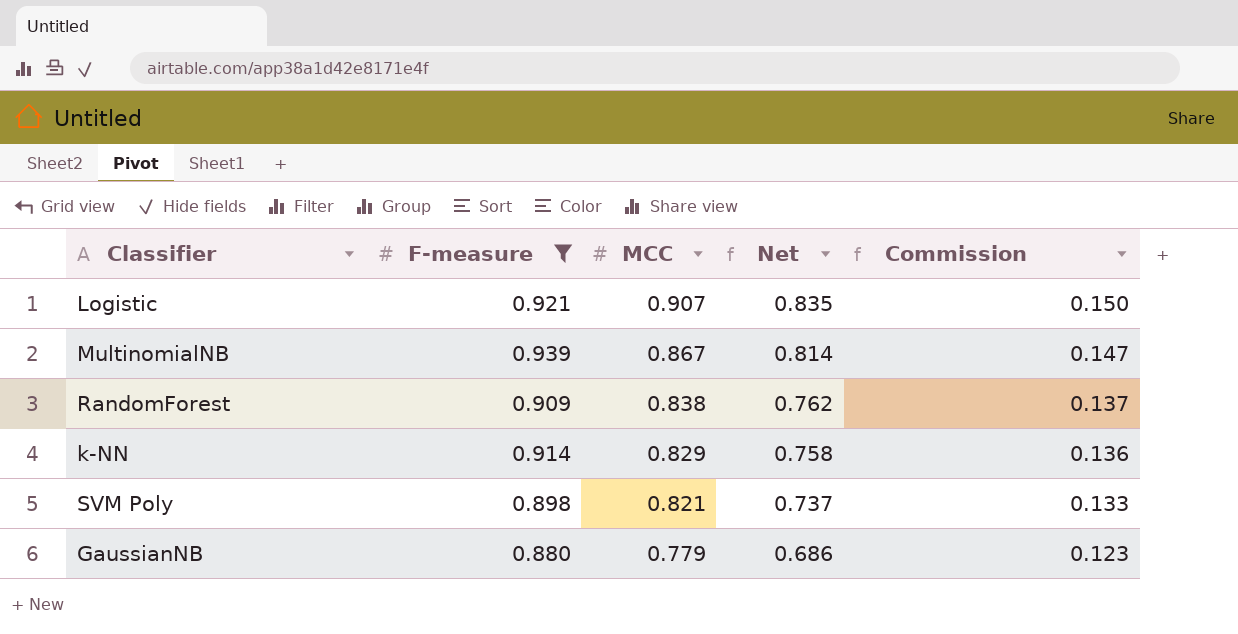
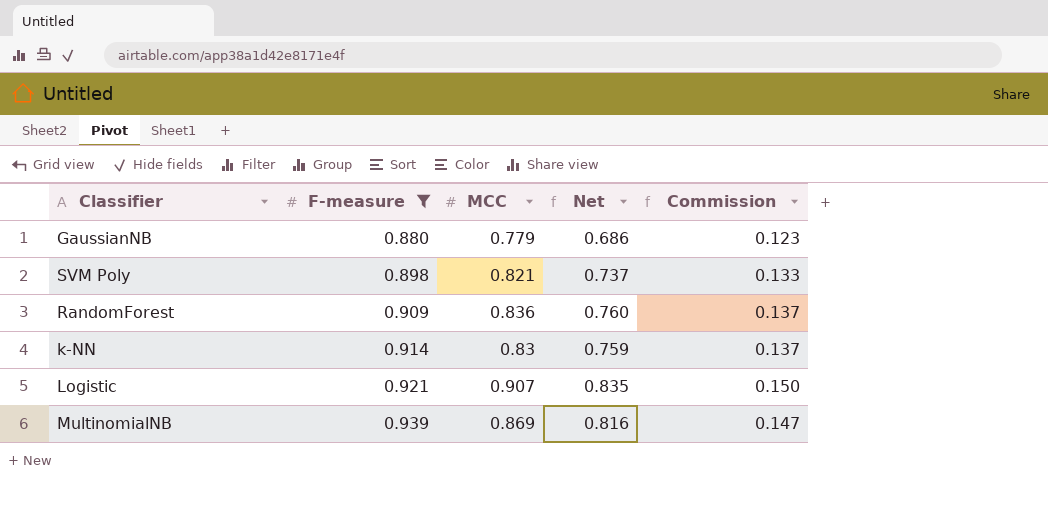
row order: MCC descending -> F-measure ascending
RandomForest | MCC: 0.838 -> 0.836
RandomForest | Net: 0.762 -> 0.760
k-NN | MCC: 0.829 -> 0.83
k-NN | Net: 0.758 -> 0.759
k-NN | Commission: 0.136 -> 0.137
MultinomialNB | MCC: 0.867 -> 0.869
MultinomialNB | Net: 0.814 -> 0.816

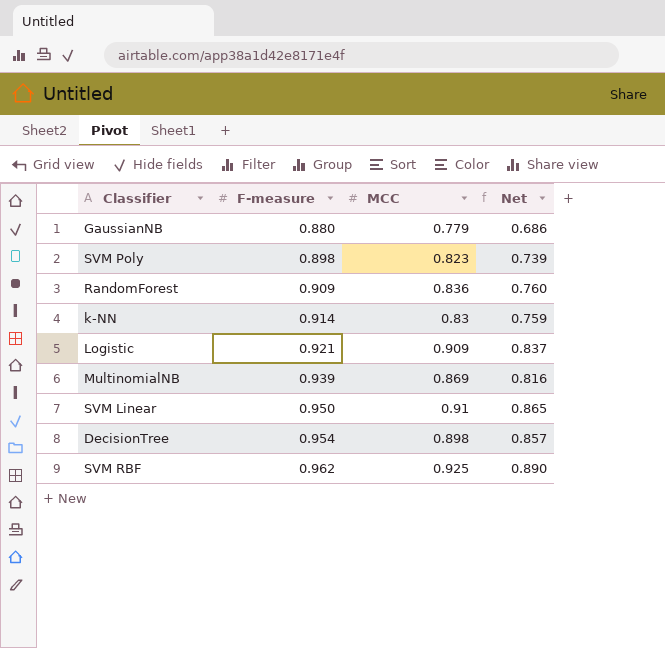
filter: F-measure <= 0.939 -> none
column Commission | formula: [Net] * 0.18 -> none
SVM Poly | MCC: 0.821 -> 0.823
SVM Poly | Net: 0.737 -> 0.739
Logistic | MCC: 0.907 -> 0.909
Logistic | Net: 0.835 -> 0.837

